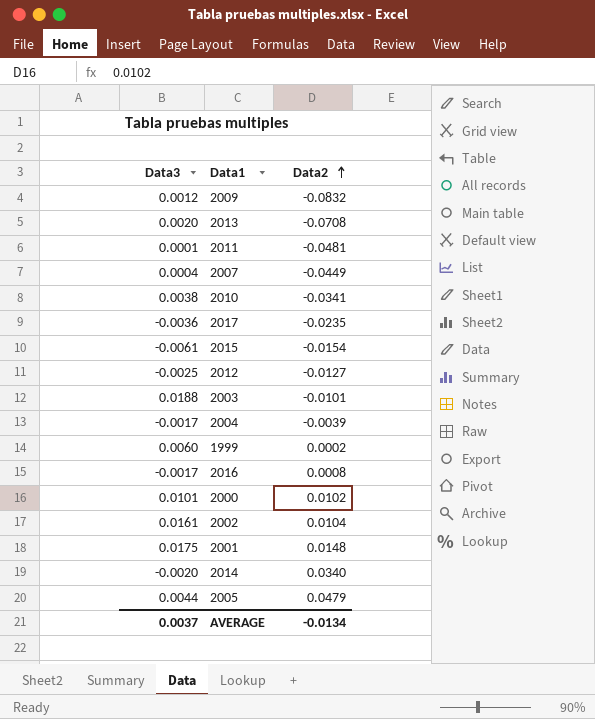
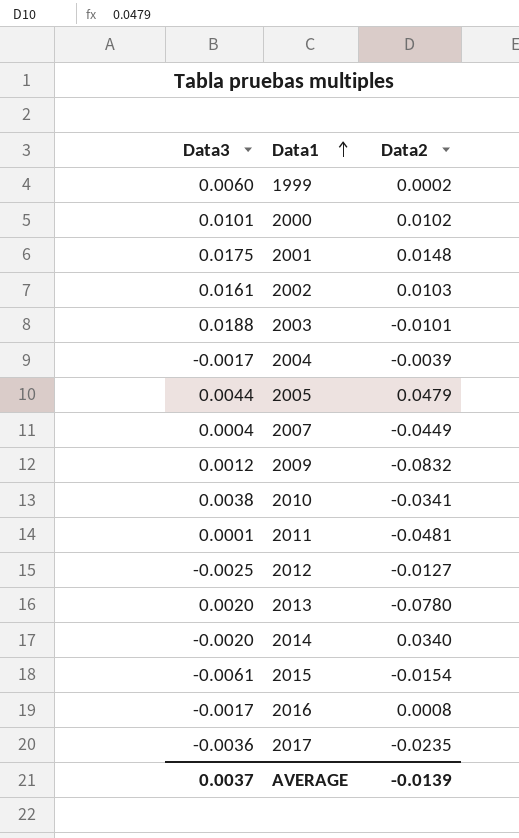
row order: Data2 ascending -> Data1 ascending
2002 | Data2: 0.0104 -> 0.0103
2013 | Data2: -0.0708 -> -0.0780
AVERAGE | Data2: -0.0134 -> -0.0139

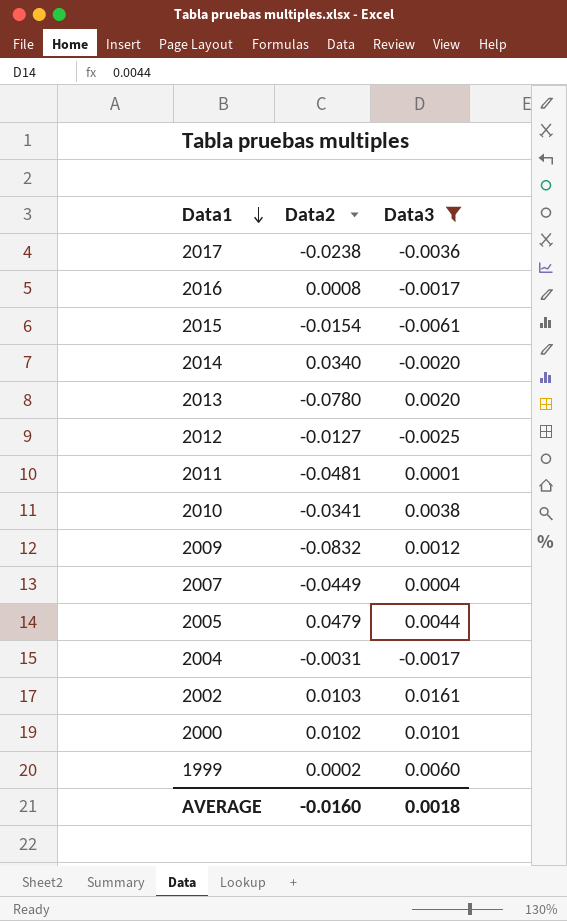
filter: none -> Data3 <= 0.0161
row order: Data1 ascending -> Data1 descending
column Data3 | position: 1 -> 3
2017 | Data2: -0.0235 -> -0.0238
2004 | Data2: -0.0039 -> -0.0031
AVERAGE | Data2: -0.0139 -> -0.0160
AVERAGE | Data3: 0.0037 -> 0.0018

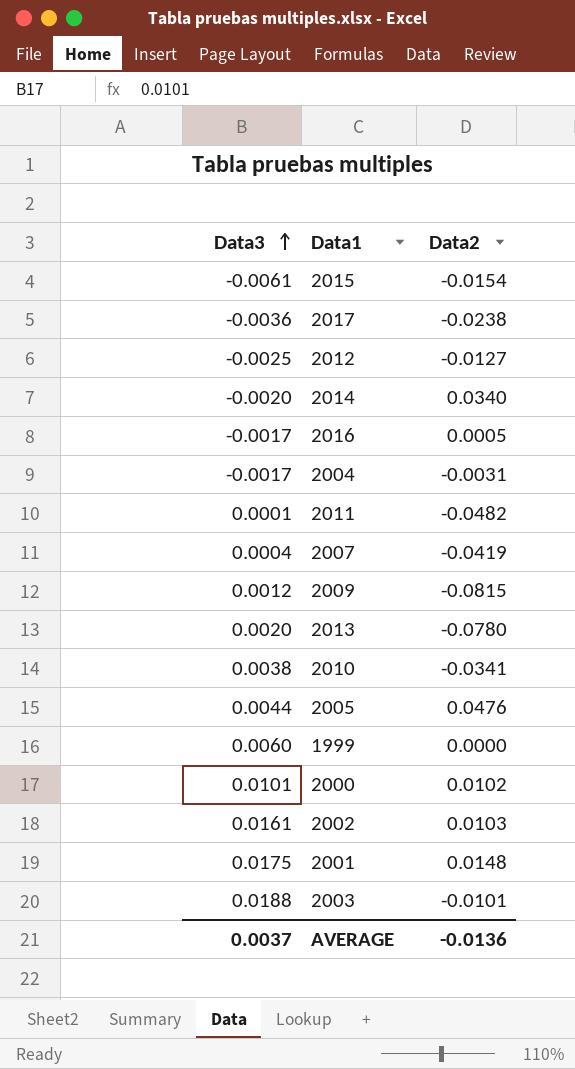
filter: Data3 <= 0.0161 -> none
row order: Data1 descending -> Data3 ascending
column Data3 | position: 3 -> 1
2016 | Data2: 0.0008 -> 0.0005
2011 | Data2: -0.0481 -> -0.0482
2007 | Data2: -0.0449 -> -0.0419
2009 | Data2: -0.0832 -> -0.0815
2005 | Data2: 0.0479 -> 0.0476
1999 | Data2: 0.0002 -> 0.0000
AVERAGE | Data3: 0.0018 -> 0.0037
AVERAGE | Data2: -0.0160 -> -0.0136

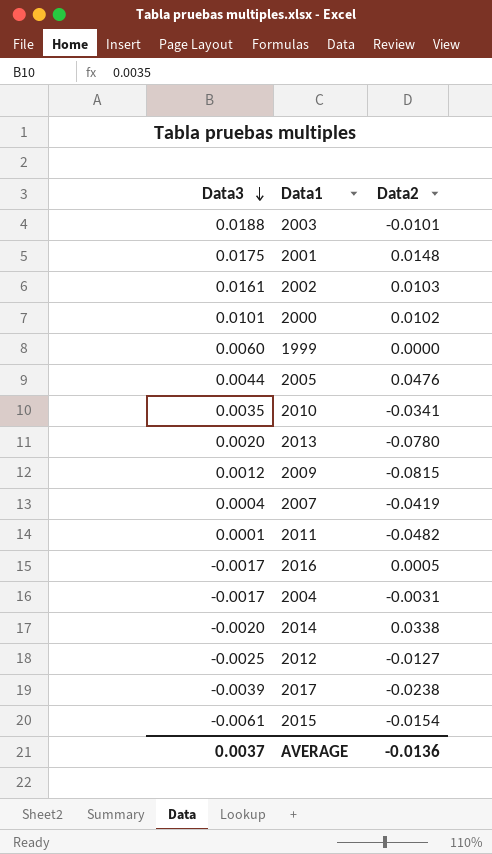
row order: Data3 ascending -> Data3 descending
2010 | Data3: 0.0038 -> 0.0035
2014 | Data2: 0.0340 -> 0.0338
2017 | Data3: -0.0036 -> -0.0039

